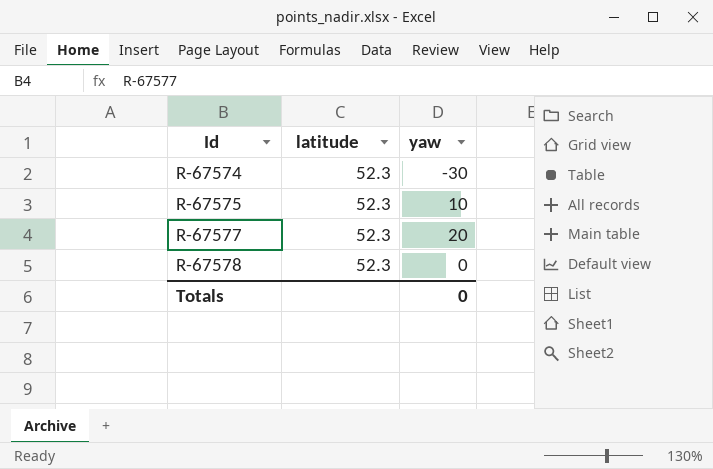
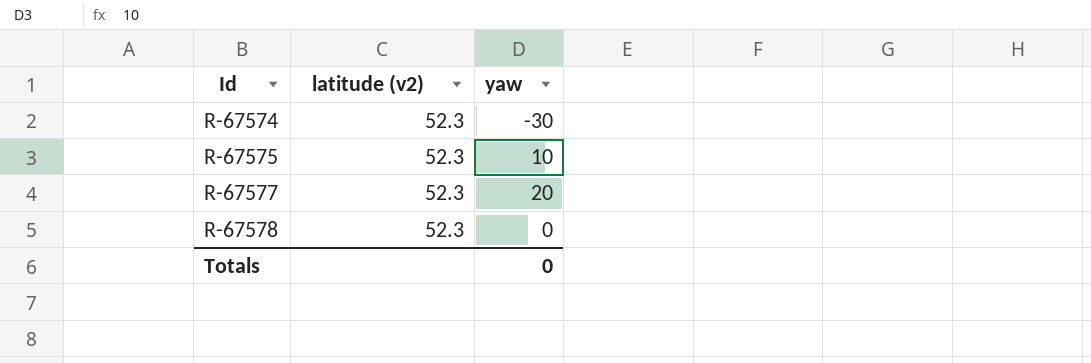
column name: latitude -> latitude (v2)

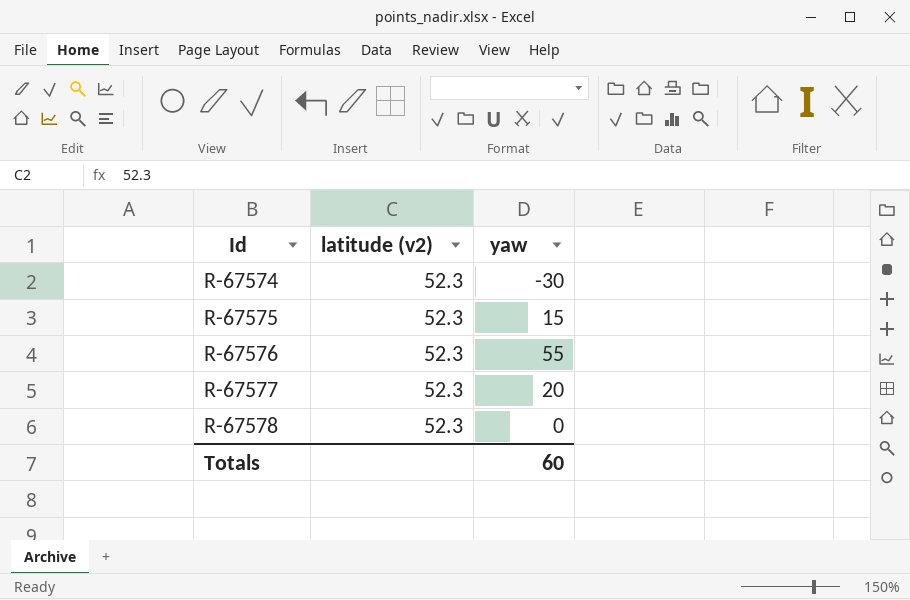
R-67575 | yaw: 10 -> 15
row R-67576: none -> 52.3 | 55
Totals | yaw: 0 -> 60

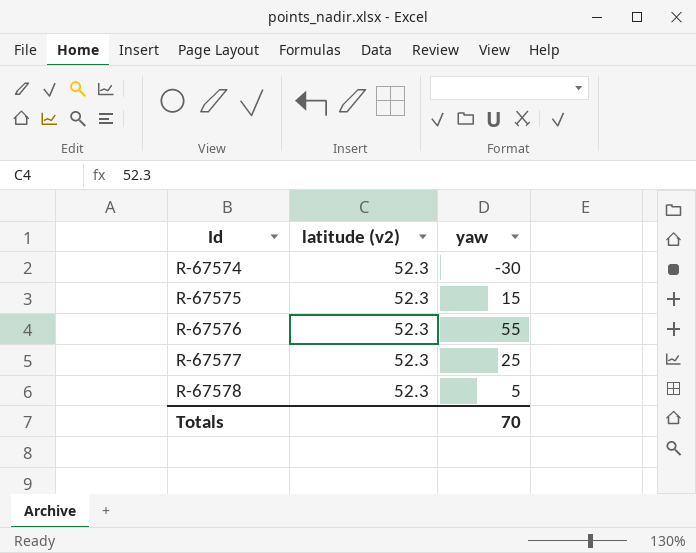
R-67577 | yaw: 20 -> 25
R-67578 | yaw: 0 -> 5
Totals | yaw: 60 -> 70

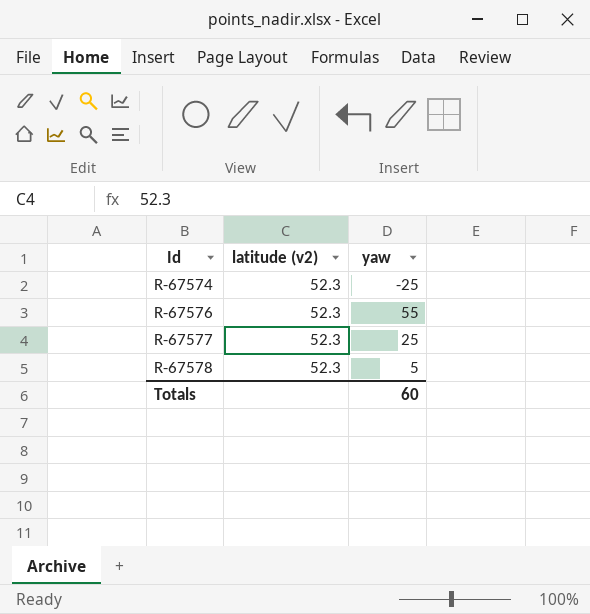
row R-67575: 52.3 | 15 -> none
R-67574 | yaw: -30 -> -25
Totals | yaw: 70 -> 60

